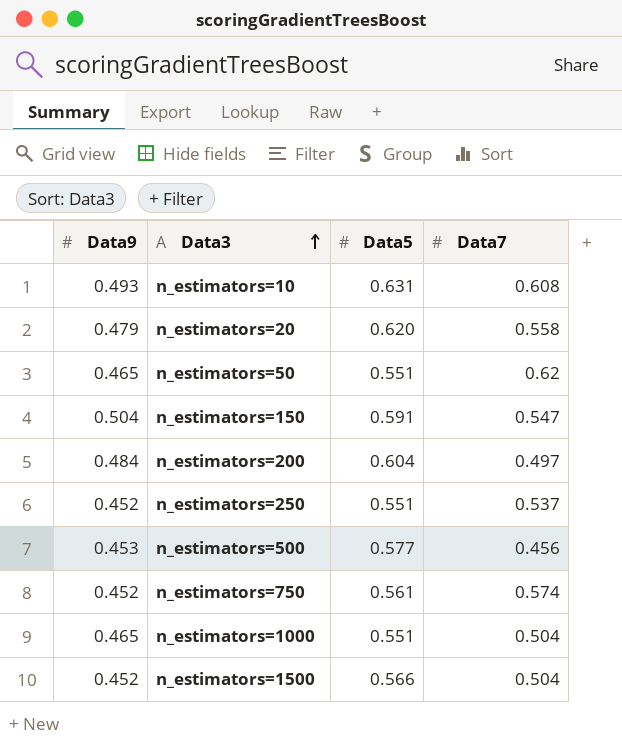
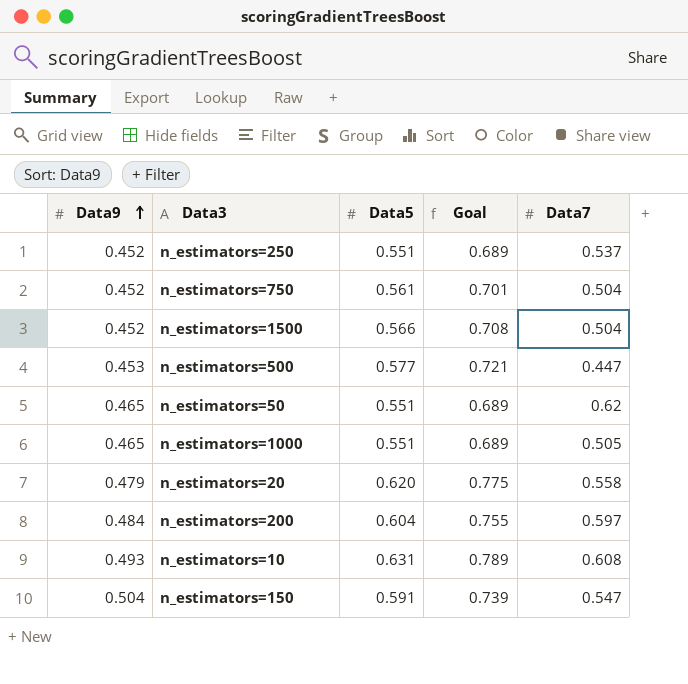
row order: Data3 ascending -> Data9 ascending
column Goal | formula: none -> [Data5] * 1.25
n_estimators=750 | Data7: 0.574 -> 0.504
n_estimators=500 | Data7: 0.456 -> 0.447
n_estimators=1000 | Data7: 0.504 -> 0.505
n_estimators=200 | Data7: 0.497 -> 0.597

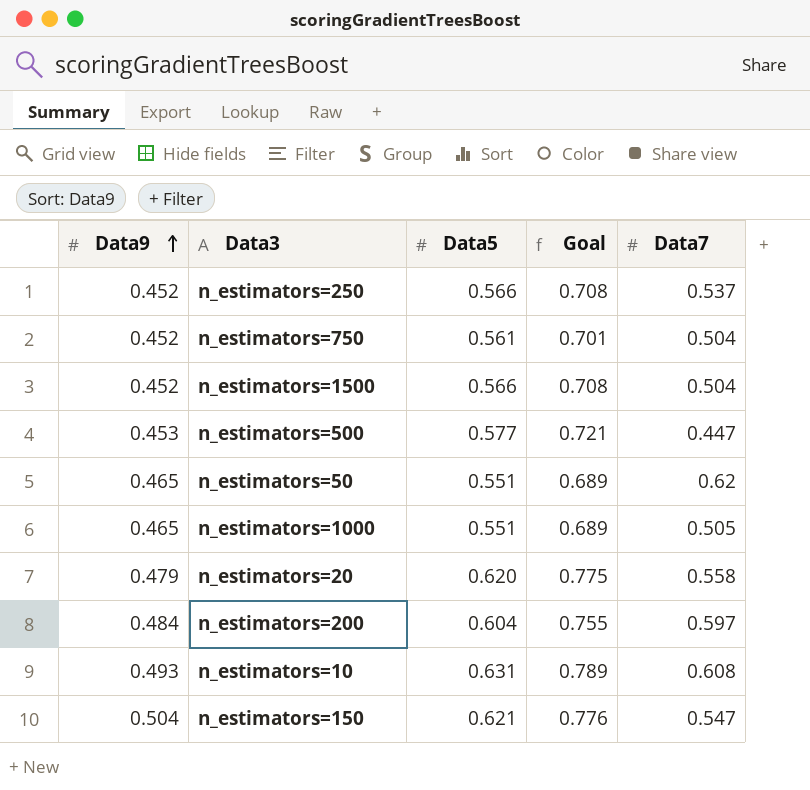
n_estimators=250 | Data5: 0.551 -> 0.566
n_estimators=250 | Goal: 0.689 -> 0.708
n_estimators=150 | Data5: 0.591 -> 0.621
n_estimators=150 | Goal: 0.739 -> 0.776

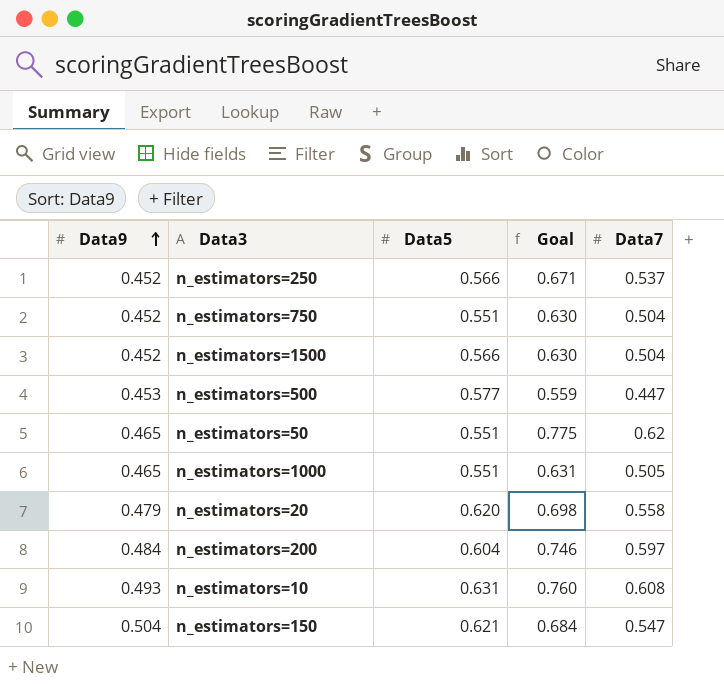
column Goal | formula: [Data5] * 1.25 -> [Data7] * 1.25
n_estimators=750 | Data5: 0.561 -> 0.551

